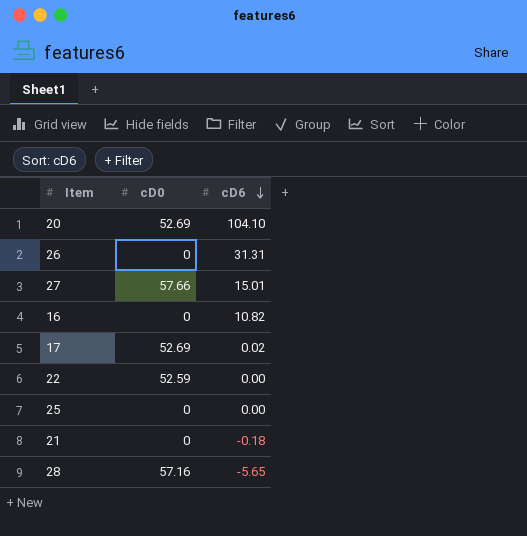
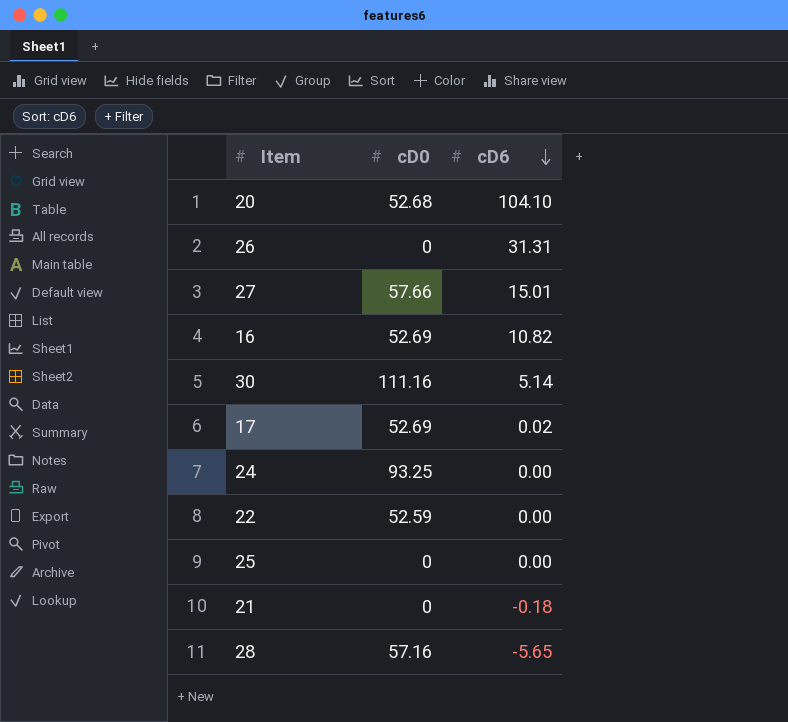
20 | cD0: 52.69 -> 52.68
16 | cD0: 0 -> 52.69
row 30: none -> 111.16 | 5.14
row 24: none -> 93.25 | 0.00

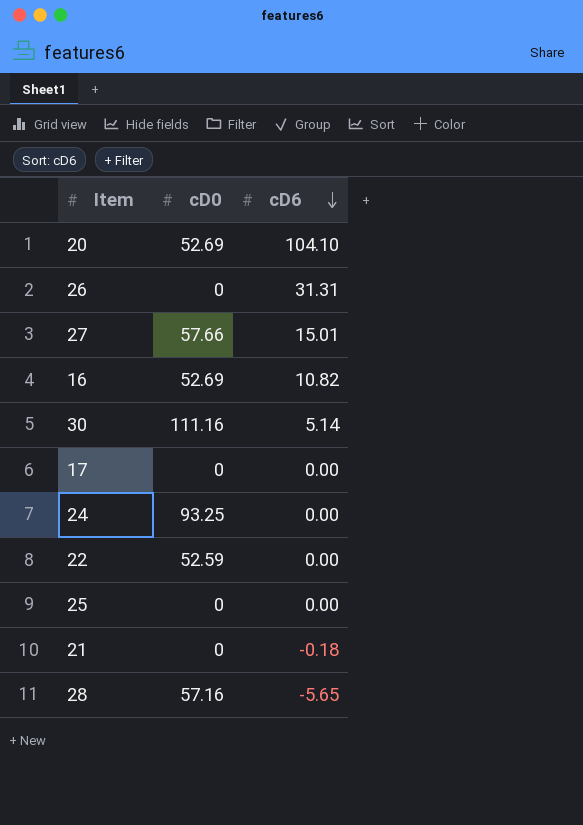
20 | cD0: 52.68 -> 52.69
17 | cD0: 52.69 -> 0
17 | cD6: 0.02 -> 0.00

